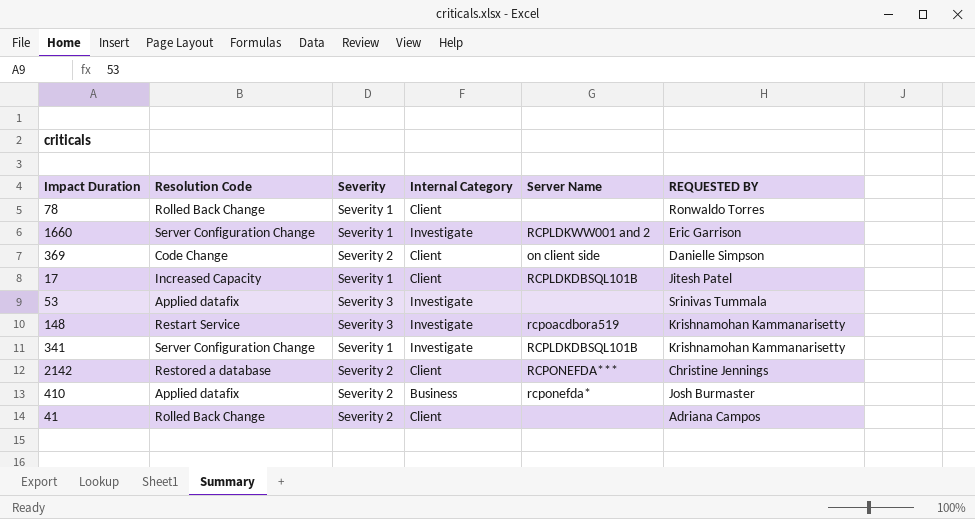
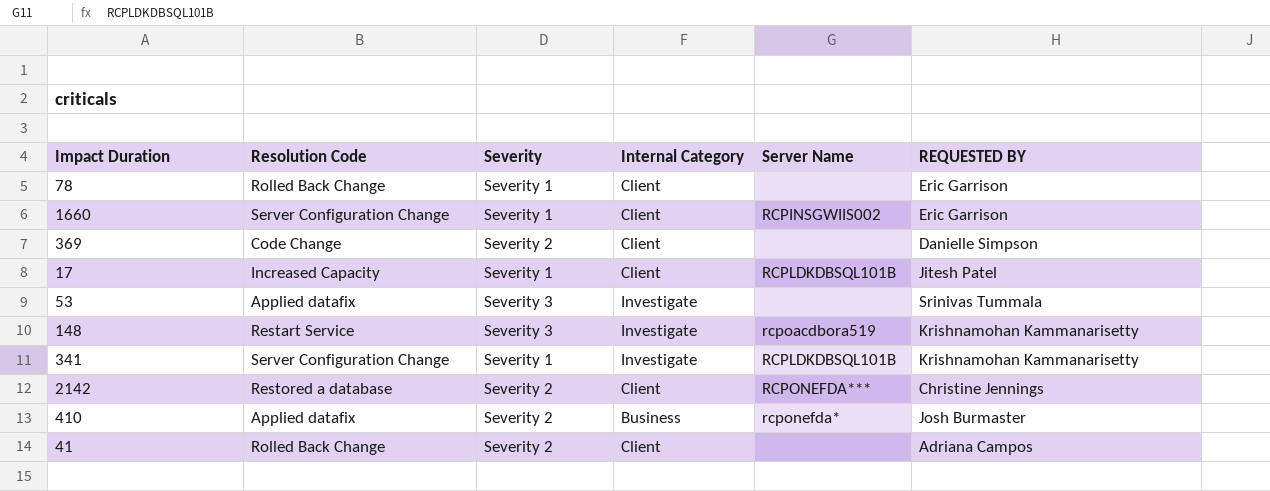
78 | REQUESTED BY: Ronwaldo Torres -> Eric Garrison
1660 | Internal Category: Investigate -> Client
1660 | Server Name: RCPLDKWW001 and 2 -> RCPINSGWIIS002
369 | Server Name: on client side -> none

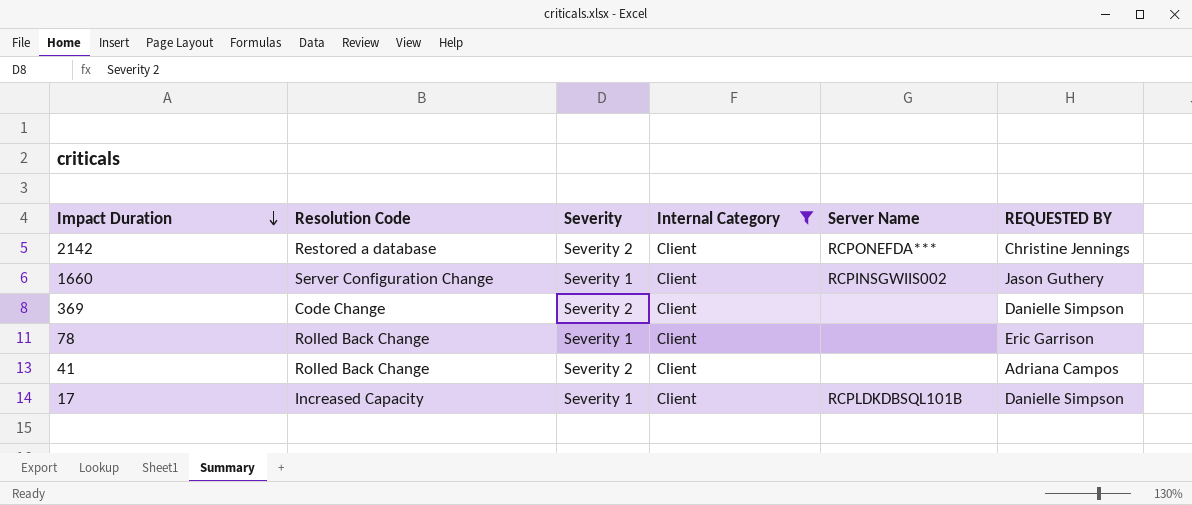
filter: none -> Internal Category = Client
row order: none -> Impact Duration descending
1660 | REQUESTED BY: Eric Garrison -> Jason Guthery
17 | REQUESTED BY: Jitesh Patel -> Danielle Simpson

